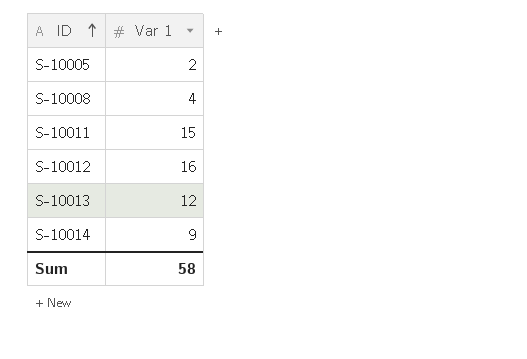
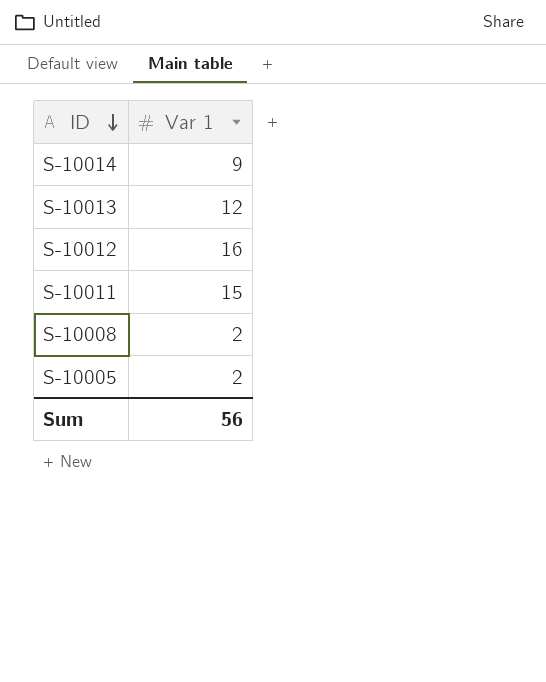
row order: ID ascending -> ID descending
S-10008 | Var 1: 4 -> 2
Sum | Var 1: 58 -> 56

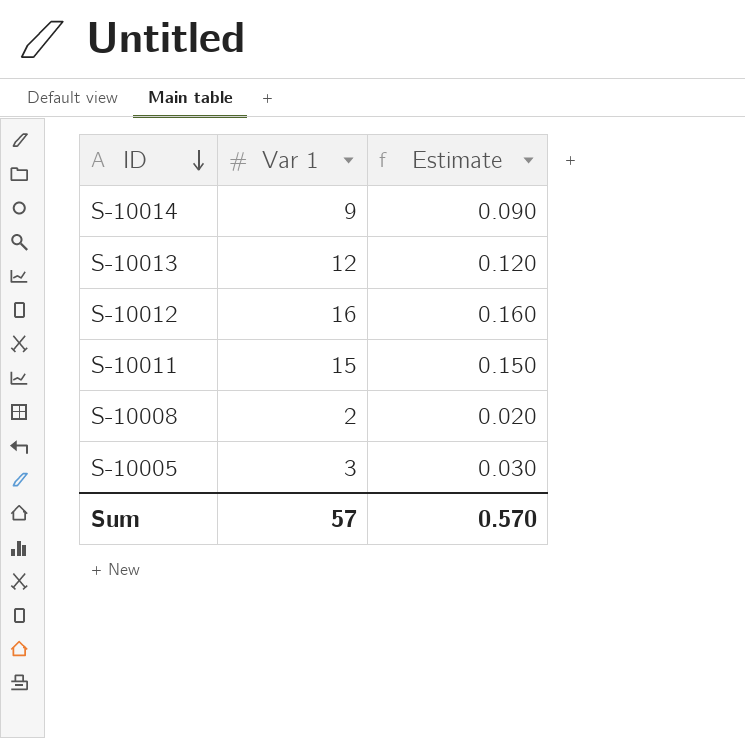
column Estimate | formula: none -> [Var 1] * 0.01
S-10005 | Var 1: 2 -> 3
Sum | Var 1: 56 -> 57

